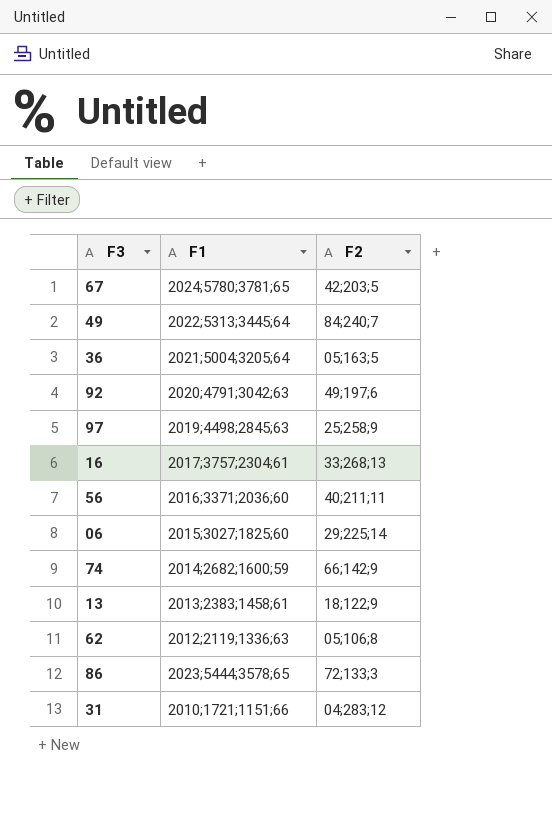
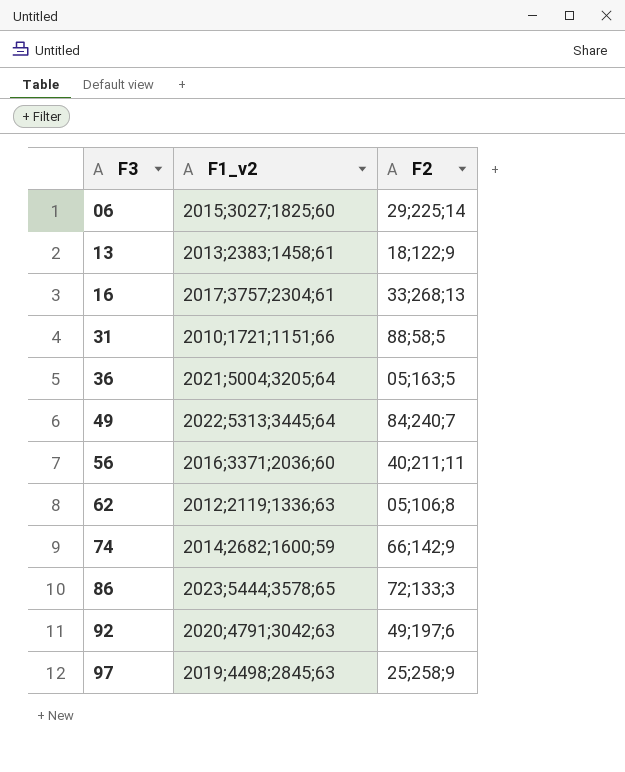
row order: none -> F3 ascending
column name: F1 -> F1_v2
row 67: 2024;5780;3781;65 | 42;203;5 -> none
31 | F2: 04;283;12 -> 88;58;5

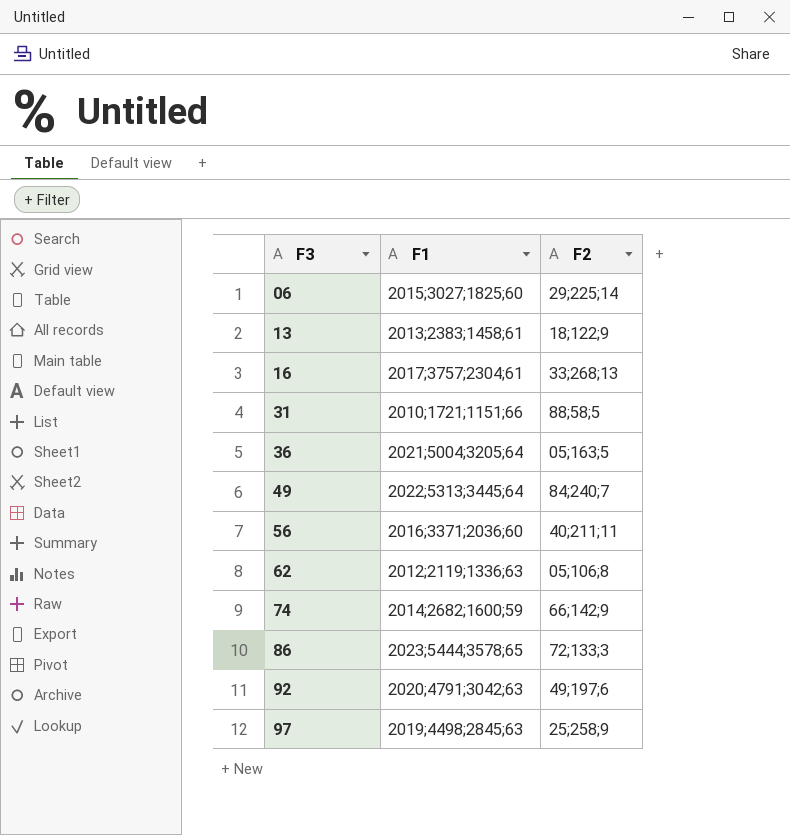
column name: F1_v2 -> F1

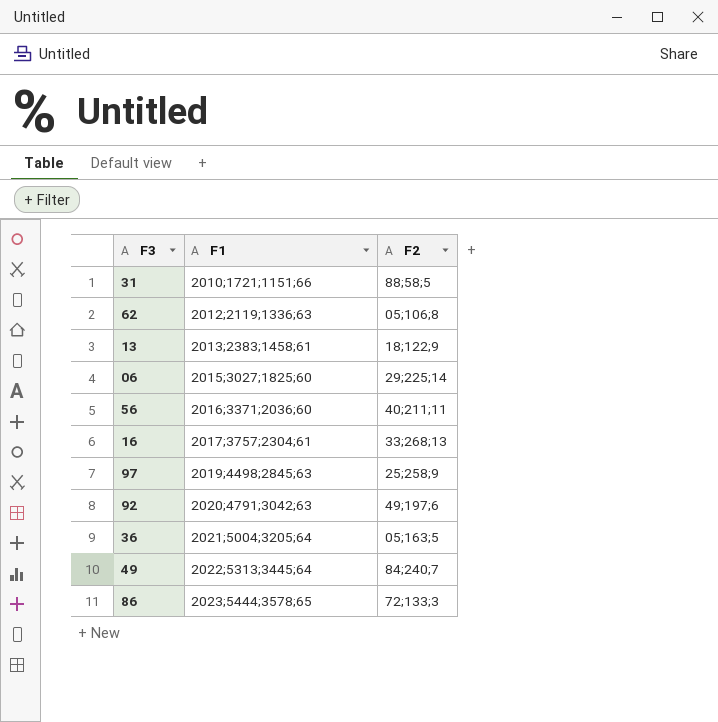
row order: F3 ascending -> F1 ascending
row 74: 2014;2682;1600;59 | 66;142;9 -> none

